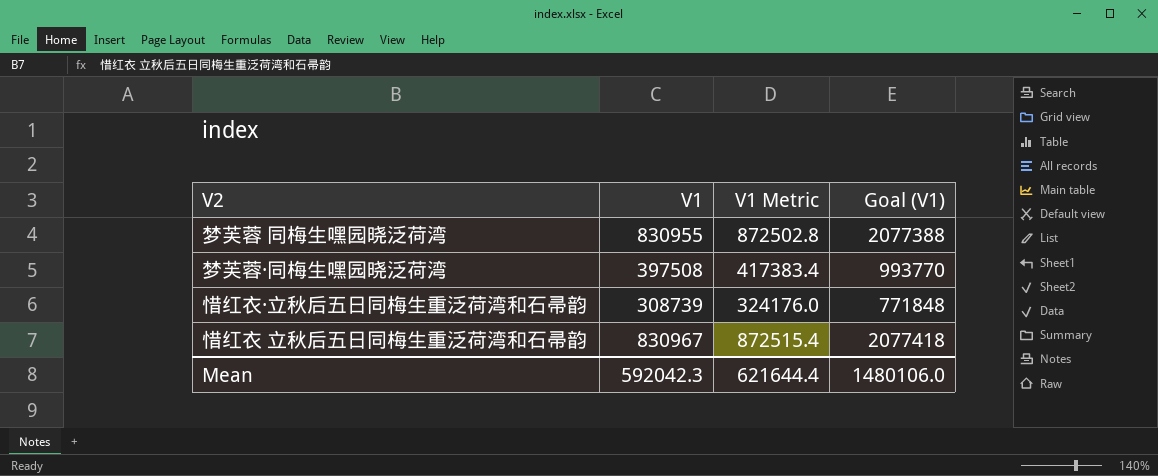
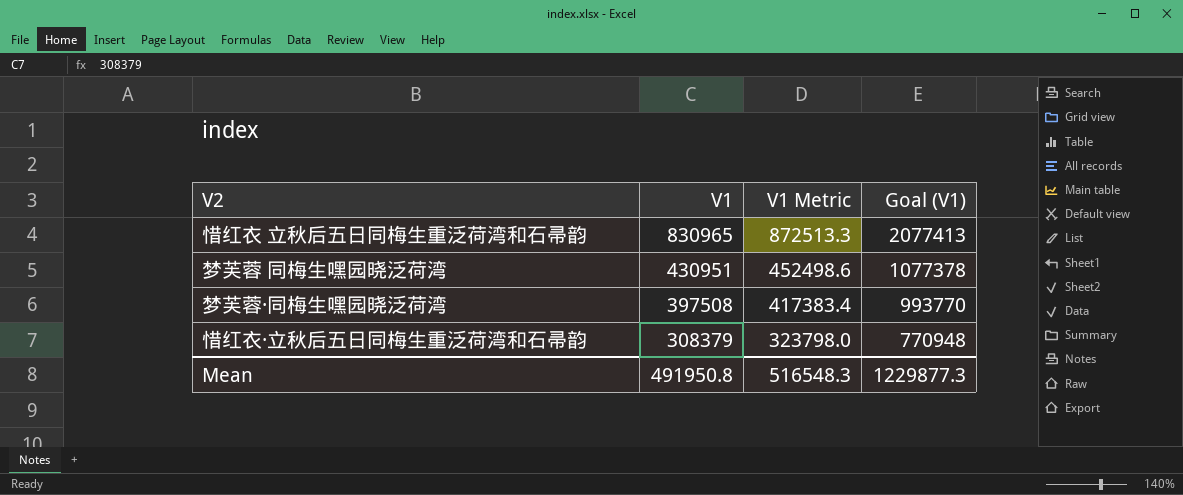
row order: none -> V1 descending
惜红衣 立秋后五日同梅生重泛荷湾和石帚韵 | V1: 830967 -> 830965
惜红衣 立秋后五日同梅生重泛荷湾和石帚韵 | V1 Metric: 872515.4 -> 872513.3
惜红衣 立秋后五日同梅生重泛荷湾和石帚韵 | Goal (V1): 2077418 -> 2077413
梦芙蓉 同梅生嘿园晓泛荷湾 | V1: 830955 -> 430951
梦芙蓉 同梅生嘿园晓泛荷湾 | V1 Metric: 872502.8 -> 452498.6
梦芙蓉 同梅生嘿园晓泛荷湾 | Goal (V1): 2077388 -> 1077378
惜红衣·立秋后五日同梅生重泛荷湾和石帚韵 | V1: 308739 -> 308379
惜红衣·立秋后五日同梅生重泛荷湾和石帚韵 | V1 Metric: 324176.0 -> 323798.0
惜红衣·立秋后五日同梅生重泛荷湾和石帚韵 | Goal (V1): 771848 -> 770948
Mean | V1: 592042.3 -> 491950.8
Mean | V1 Metric: 621644.4 -> 516548.3
Mean | Goal (V1): 1480106.0 -> 1229877.3

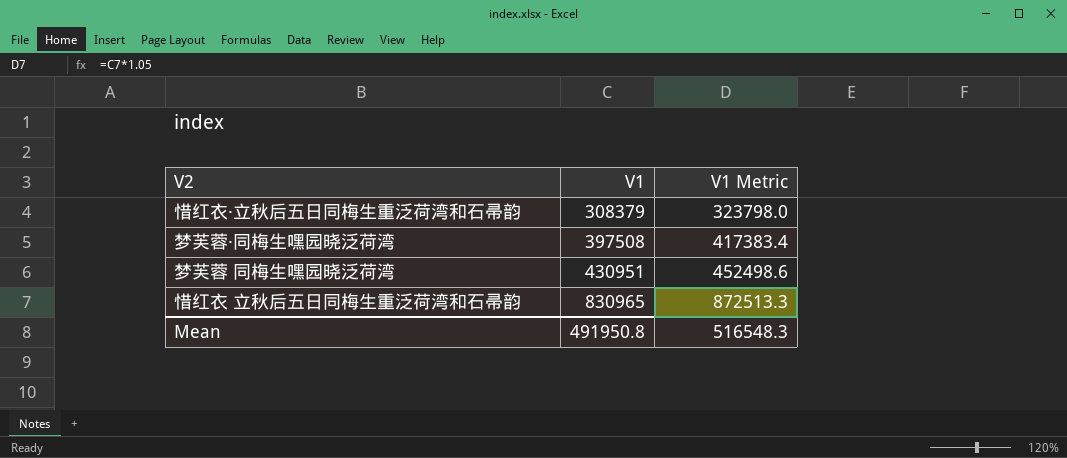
row order: V1 descending -> V1 ascending
column Goal (V1) | formula: [V1] * 2.5 -> none

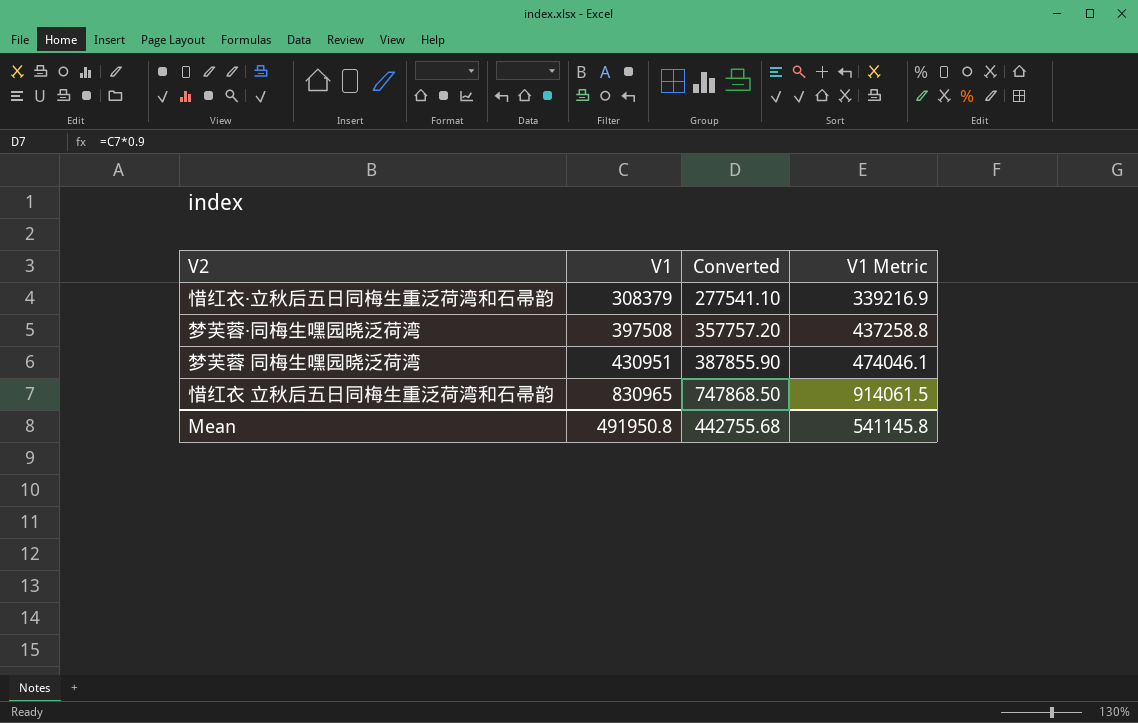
column Converted | formula: none -> [V1] * 0.9
column V1 Metric | formula: [V1] * 1.05 -> [V1] * 1.1
Mean | V1 Metric: 516548.3 -> 541145.8

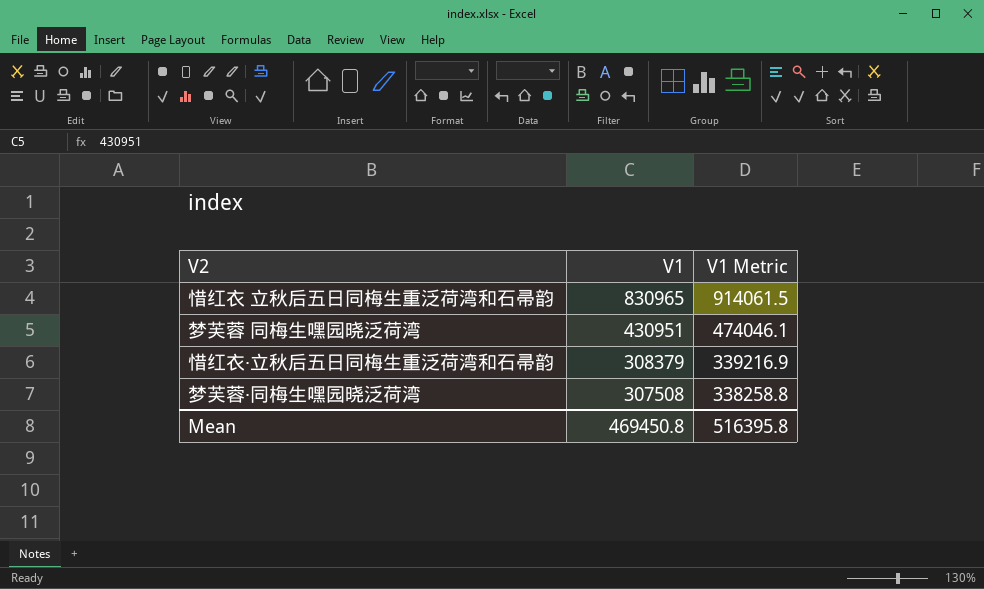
row order: V1 ascending -> V1 descending
column Converted | formula: [V1] * 0.9 -> none
梦芙蓉·同梅生嘿园晓泛荷湾 | V1: 397508 -> 307508
梦芙蓉·同梅生嘿园晓泛荷湾 | V1 Metric: 437258.8 -> 338258.8
Mean | V1: 491950.8 -> 469450.8
Mean | V1 Metric: 541145.8 -> 516395.8

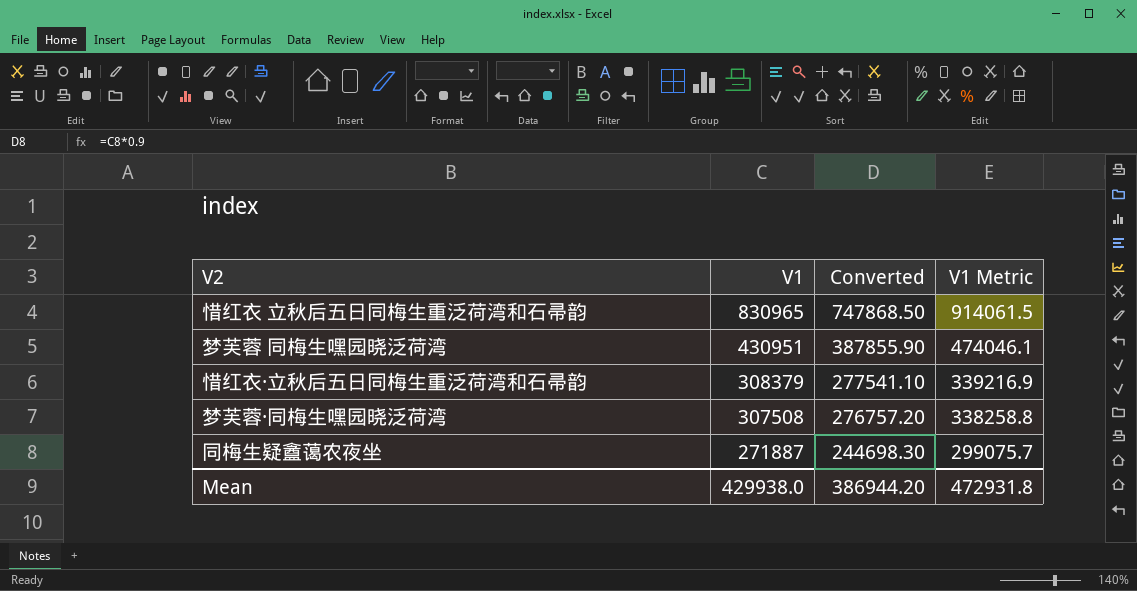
column Converted | formula: none -> [V1] * 0.9
row 同梅生疑盦蔼农夜坐: none -> 271887 | 244698.30 | 299075.7
Mean | V1: 469450.8 -> 429938.0
Mean | V1 Metric: 516395.8 -> 472931.8

